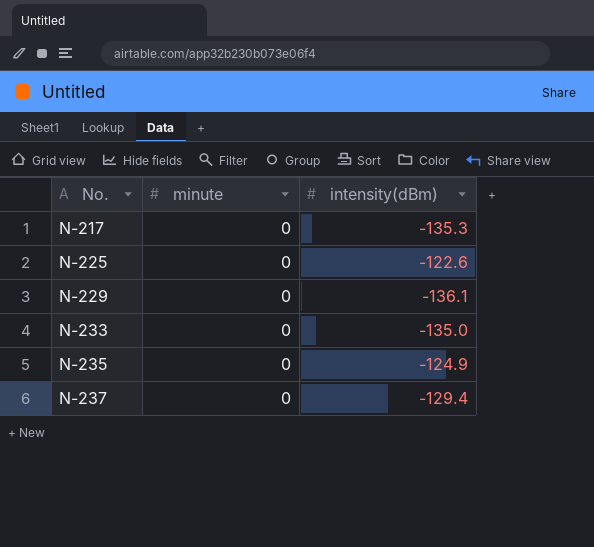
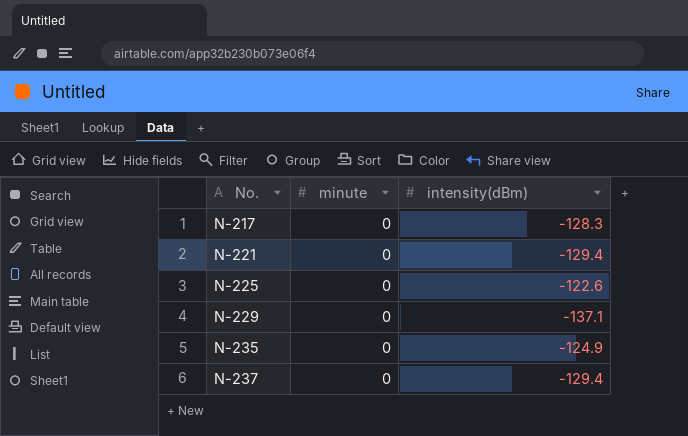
row N-233: 0 | -135.0 -> none
N-217 | intensity(dBm): -135.3 -> -128.3
row N-221: none -> 0 | -129.4
N-229 | intensity(dBm): -136.1 -> -137.1

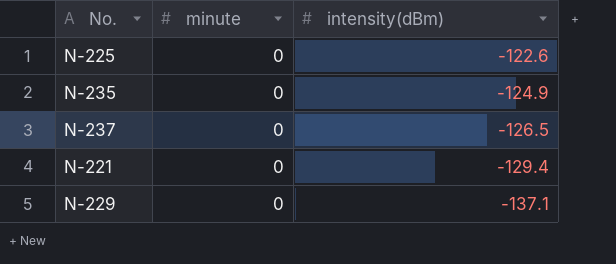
row order: No. ascending -> intensity(dBm) descending
row N-217: 0 | -128.3 -> none
N-237 | intensity(dBm): -129.4 -> -126.5

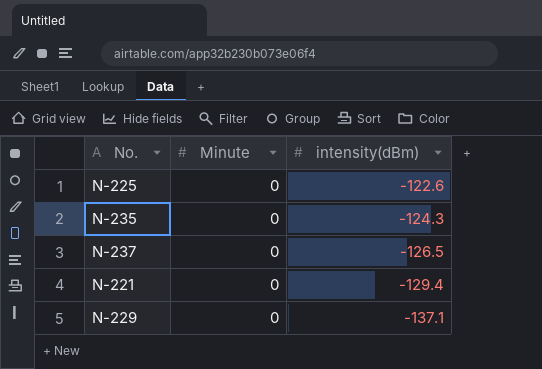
column name: minute -> Minute
N-235 | intensity(dBm): -124.9 -> -124.3

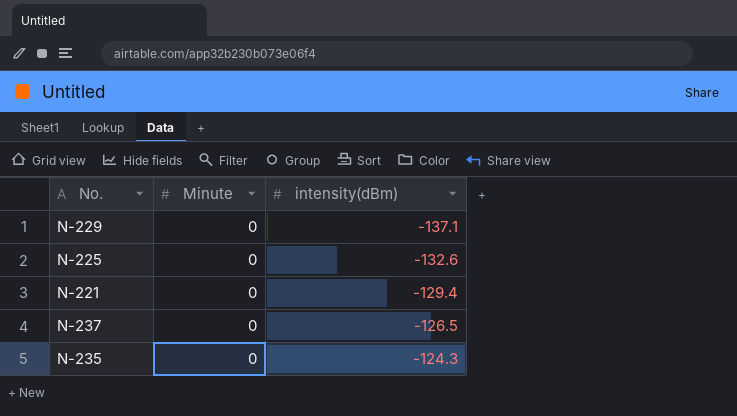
row order: intensity(dBm) descending -> intensity(dBm) ascending
N-225 | intensity(dBm): -122.6 -> -132.6

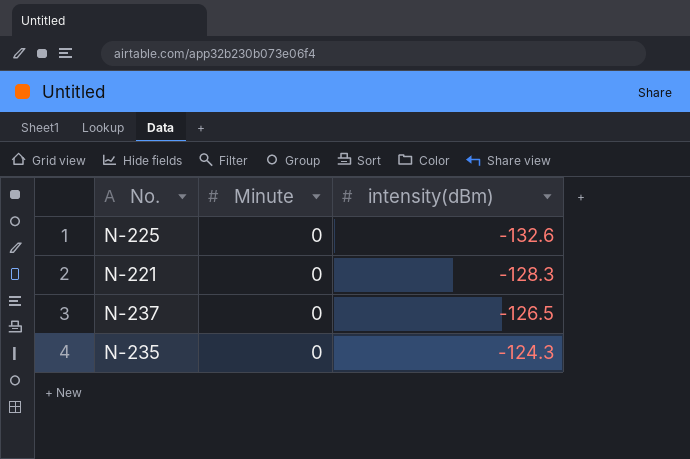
row N-229: 0 | -137.1 -> none
N-221 | intensity(dBm): -129.4 -> -128.3

